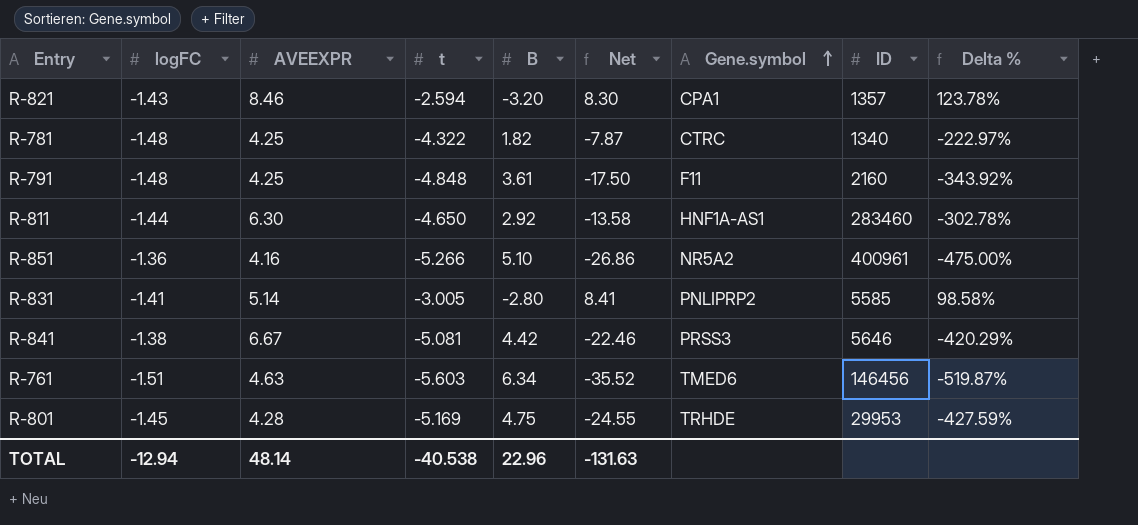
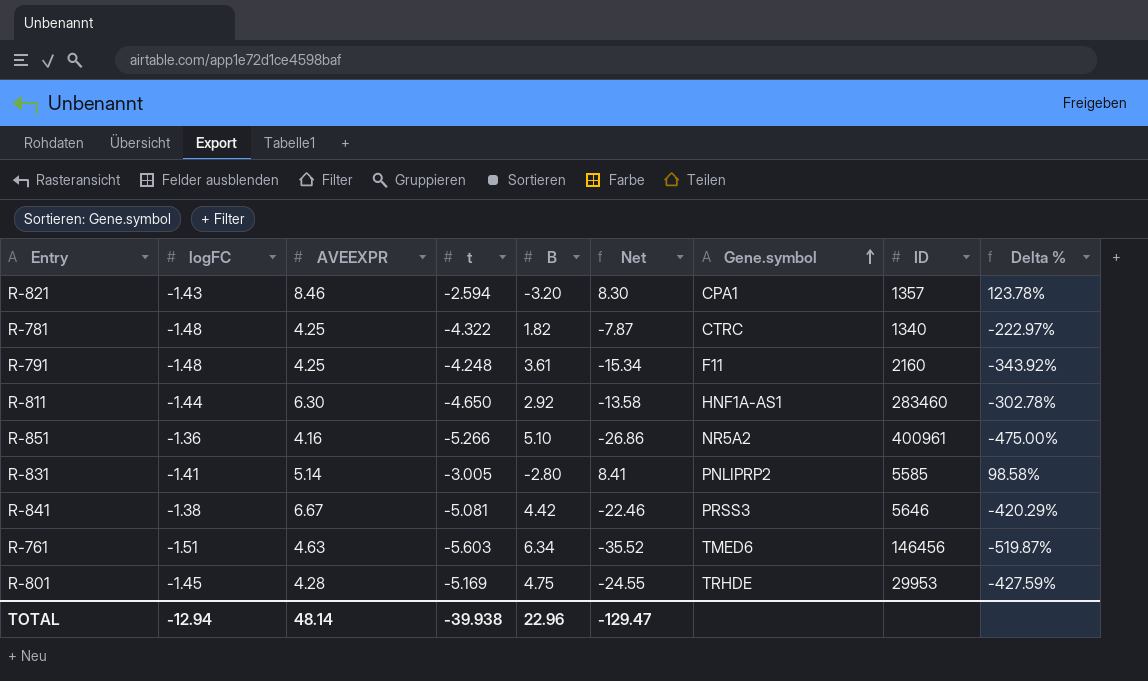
R-791 | t: -4.848 -> -4.248
R-791 | Net: -17.50 -> -15.34
TOTAL | t: -40.538 -> -39.938
TOTAL | Net: -131.63 -> -129.47

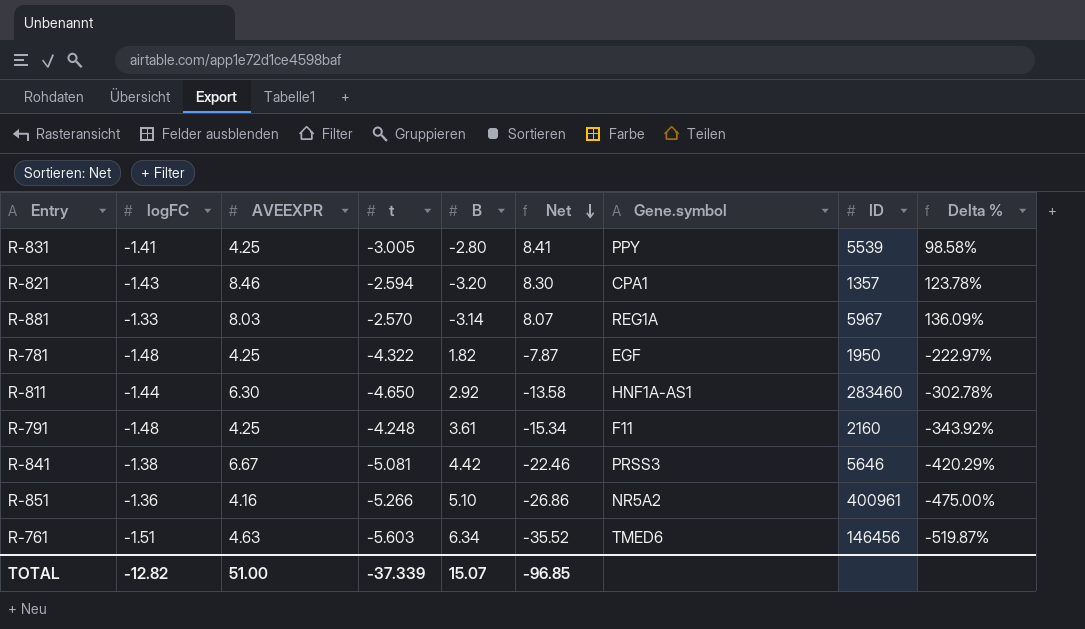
row order: Gene.symbol ascending -> Net descending
row R-801: -1.45 | 4.28 | -5.169 | 4.75 | -24.55 | TRHDE | 29953 | -427.59% -> none
R-831 | AVEEXPR: 5.14 -> 4.25
R-831 | Gene.symbol: PNLIPRP2 -> PPY
R-831 | ID: 5585 -> 5539
row R-881: none -> -1.33 | 8.03 | -2.570 | -3.14 | 8.07 | REG1A | 5967 | 136.09%
R-781 | Gene.symbol: CTRC -> EGF
R-781 | ID: 1340 -> 1950
TOTAL | logFC: -12.94 -> -12.82
TOTAL | AVEEXPR: 48.14 -> 51.00
TOTAL | t: -39.938 -> -37.339
TOTAL | B: 22.96 -> 15.07
TOTAL | Net: -129.47 -> -96.85

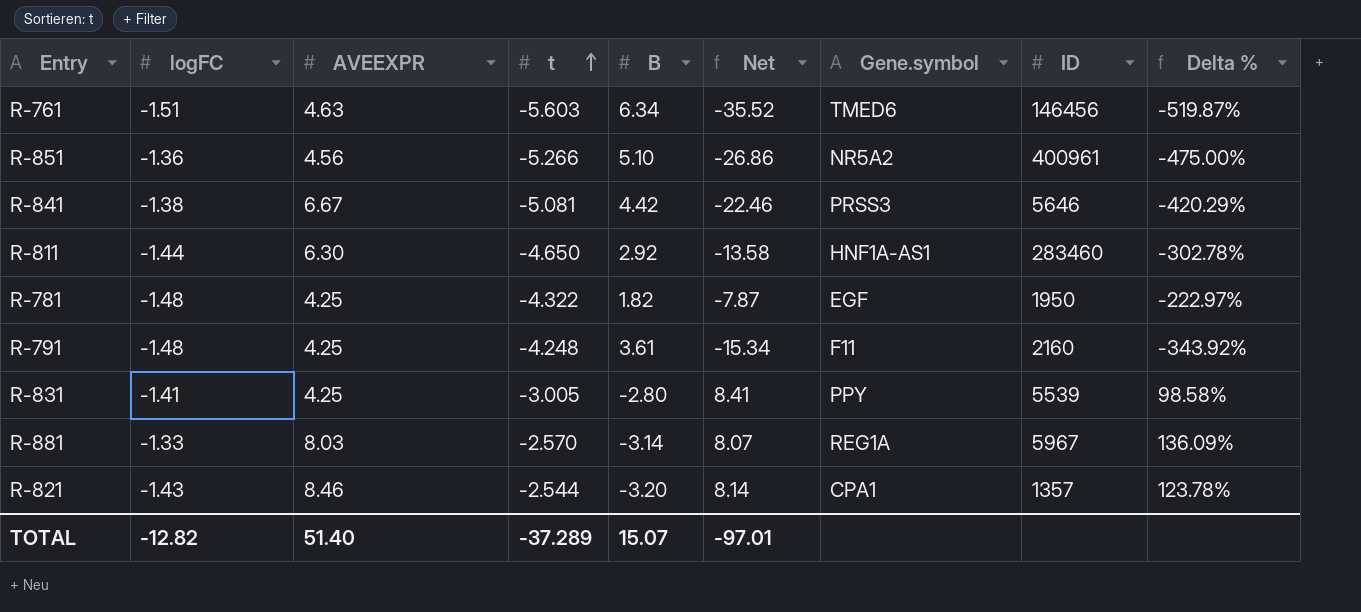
row order: Net descending -> t ascending
R-851 | AVEEXPR: 4.16 -> 4.56
R-821 | t: -2.594 -> -2.544
R-821 | Net: 8.30 -> 8.14
TOTAL | AVEEXPR: 51.00 -> 51.40
TOTAL | t: -37.339 -> -37.289
TOTAL | Net: -96.85 -> -97.01

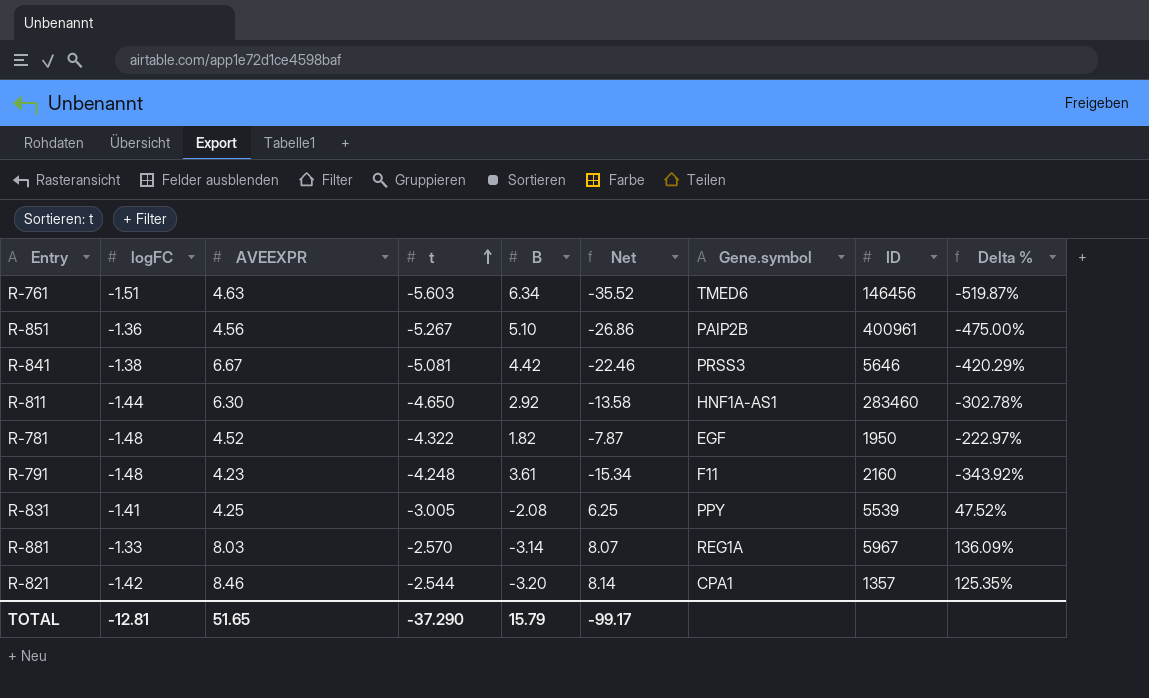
R-851 | t: -5.266 -> -5.267
R-851 | Gene.symbol: NR5A2 -> PAIP2B
R-781 | AVEEXPR: 4.25 -> 4.52
R-791 | AVEEXPR: 4.25 -> 4.23
R-831 | B: -2.80 -> -2.08
R-831 | Net: 8.41 -> 6.25
R-831 | Delta %: 98.58% -> 47.52%
R-821 | logFC: -1.43 -> -1.42
R-821 | Delta %: 123.78% -> 125.35%
TOTAL | logFC: -12.82 -> -12.81
TOTAL | AVEEXPR: 51.40 -> 51.65
TOTAL | t: -37.289 -> -37.290
TOTAL | B: 15.07 -> 15.79
TOTAL | Net: -97.01 -> -99.17

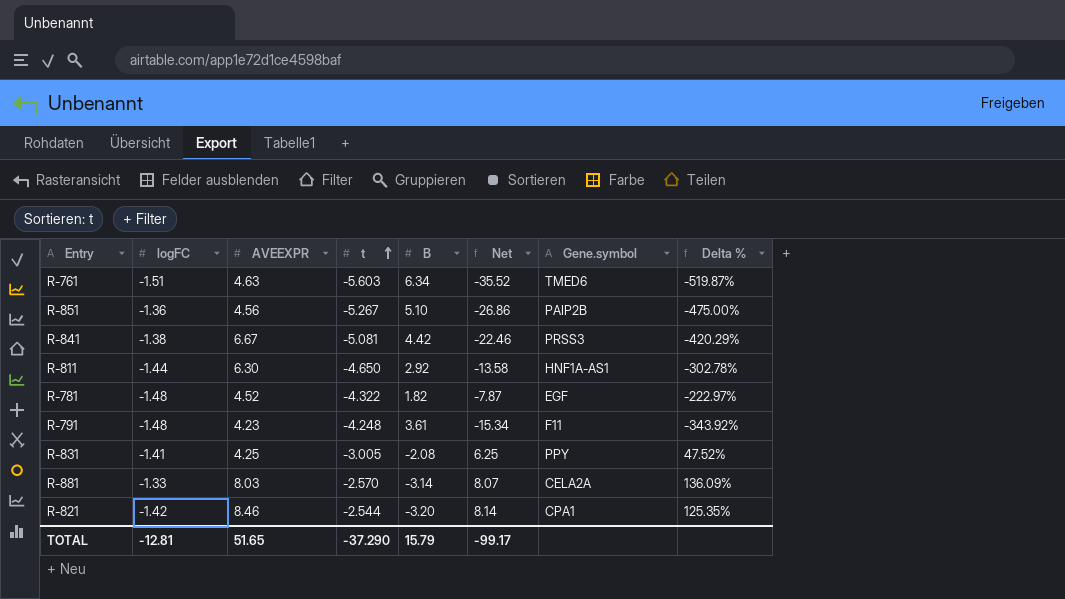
column ID | position: 8 -> none
R-881 | Gene.symbol: REG1A -> CELA2A

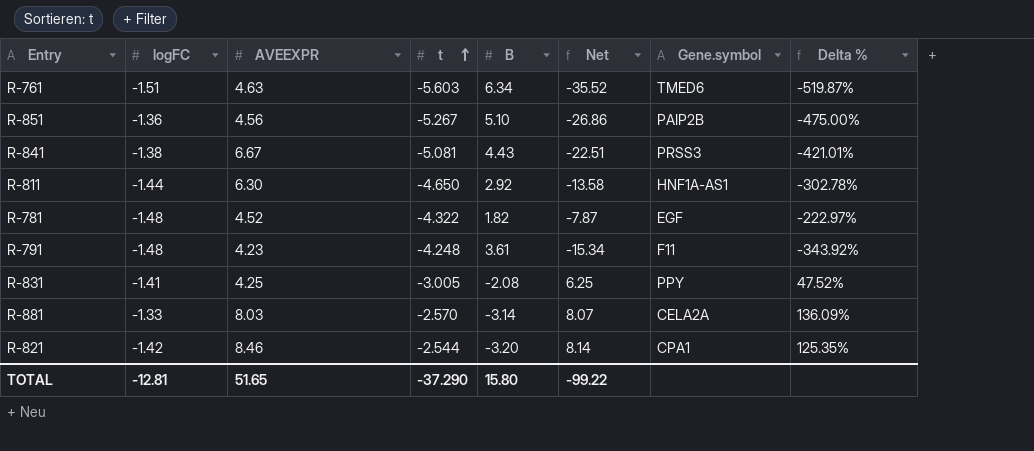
R-841 | B: 4.42 -> 4.43
R-841 | Net: -22.46 -> -22.51
R-841 | Delta %: -420.29% -> -421.01%
TOTAL | B: 15.79 -> 15.80
TOTAL | Net: -99.17 -> -99.22

